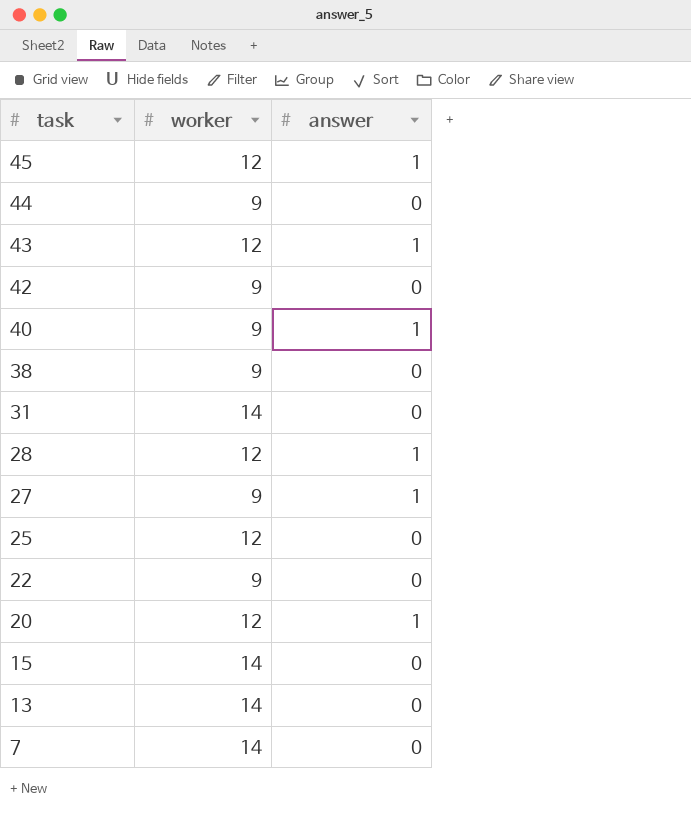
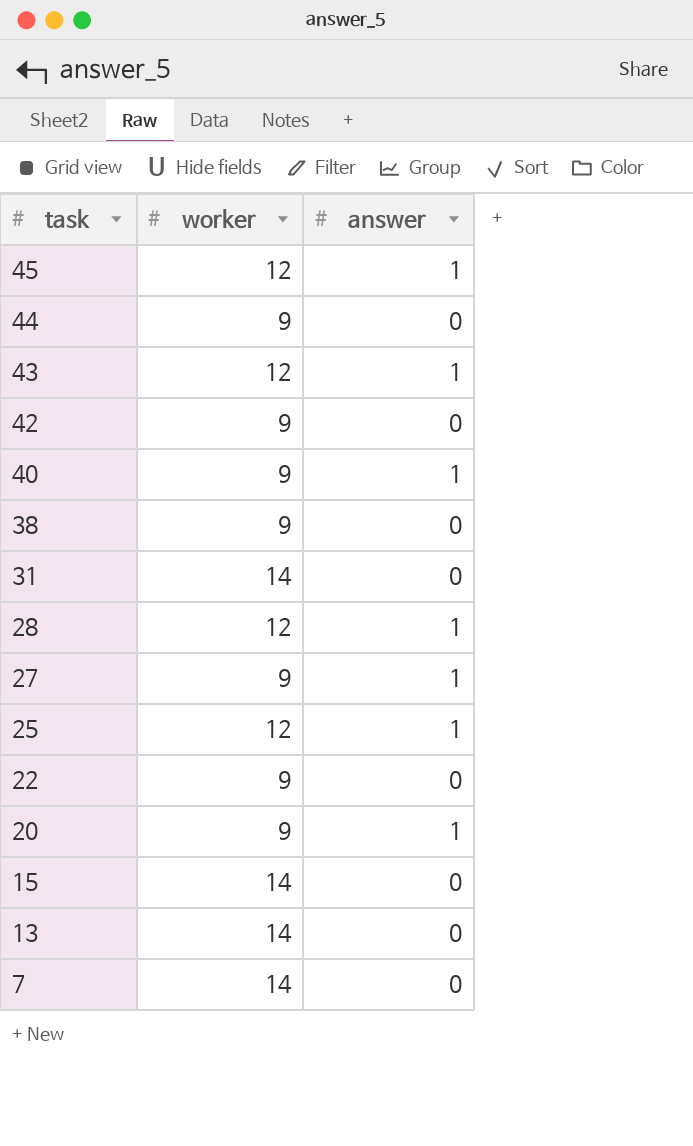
25 | answer: 0 -> 1
20 | worker: 12 -> 9

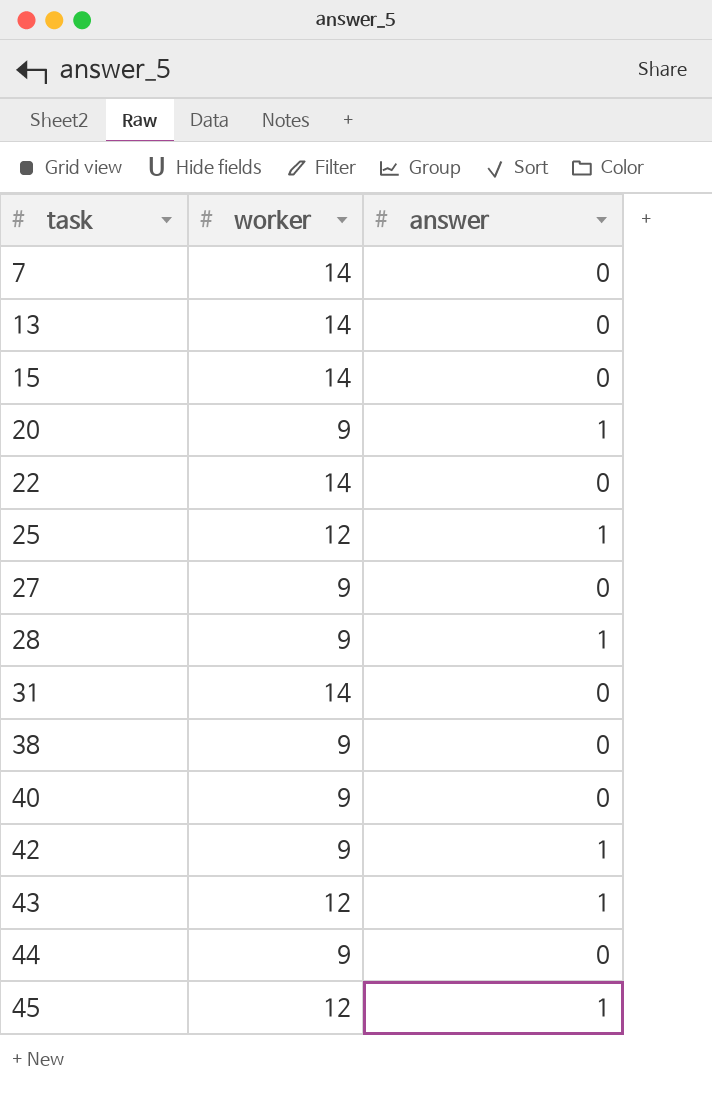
row order: task descending -> task ascending
22 | worker: 9 -> 14
27 | answer: 1 -> 0
28 | worker: 12 -> 9
40 | answer: 1 -> 0
42 | answer: 0 -> 1

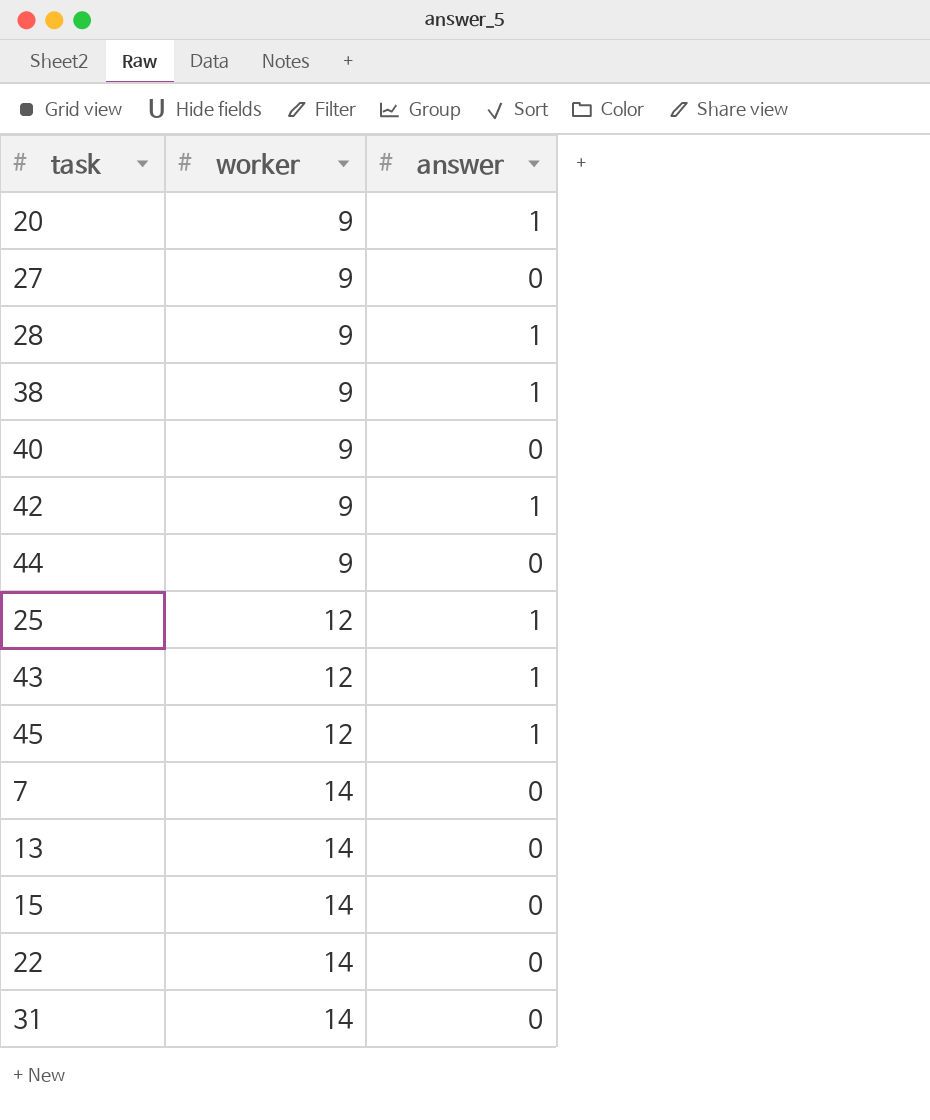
row order: task ascending -> worker ascending
38 | answer: 0 -> 1

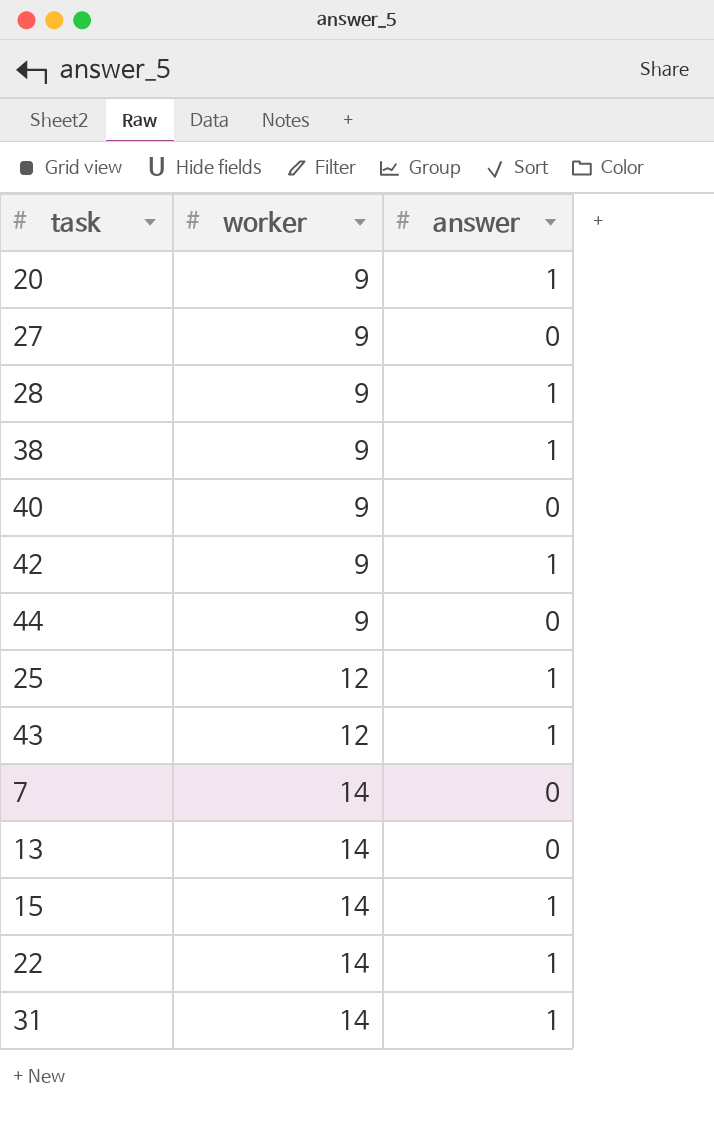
row 45: 12 | 1 -> none
15 | answer: 0 -> 1
22 | answer: 0 -> 1
31 | answer: 0 -> 1

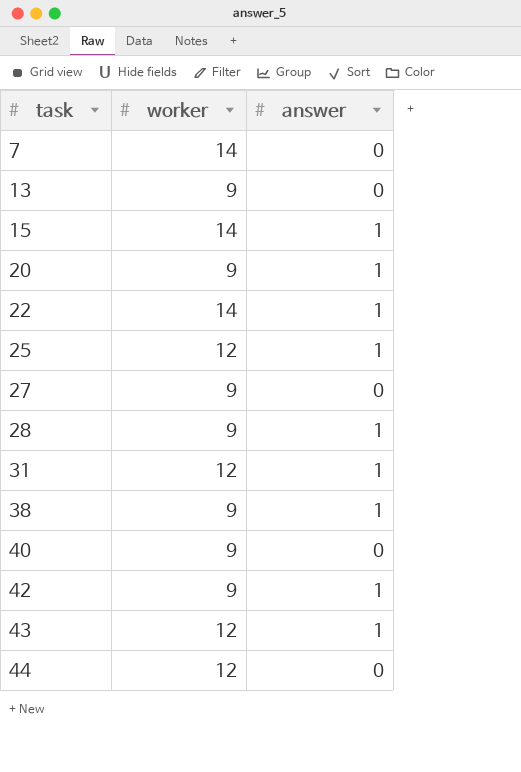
row order: worker ascending -> task ascending
13 | worker: 14 -> 9
31 | worker: 14 -> 12
44 | worker: 9 -> 12

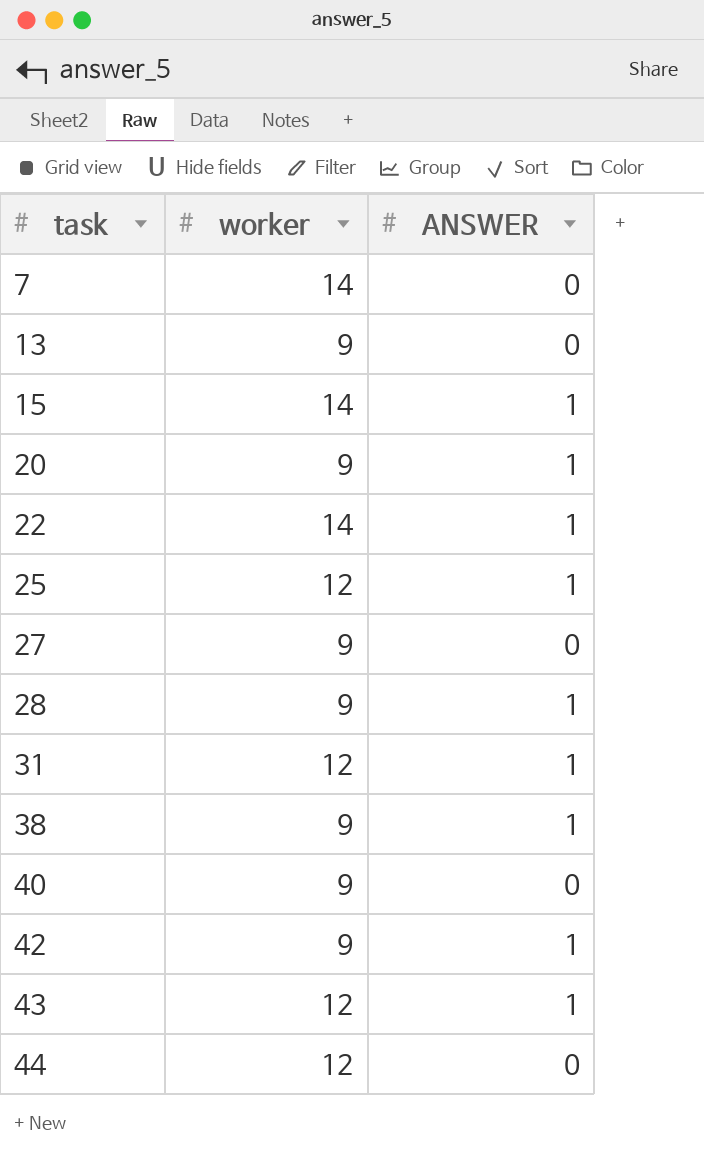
column name: answer -> ANSWER

